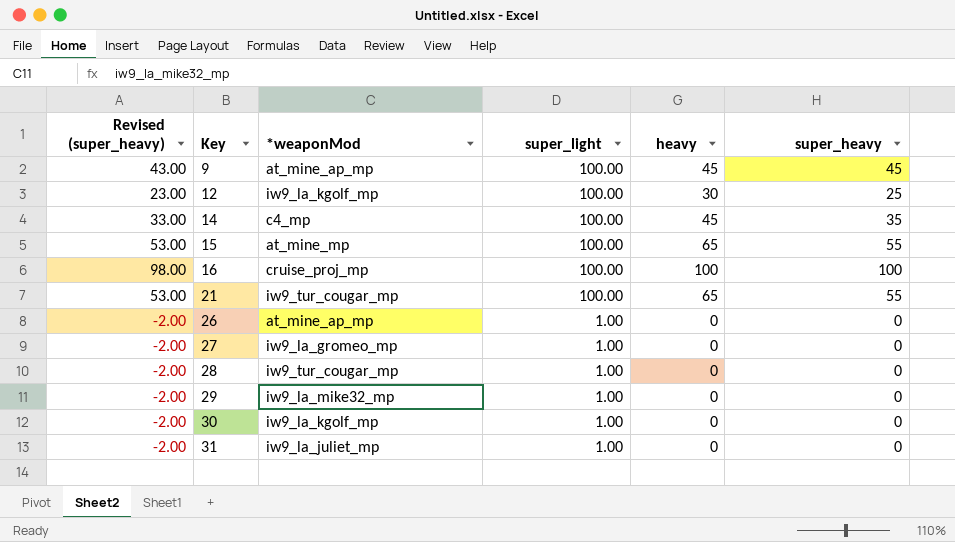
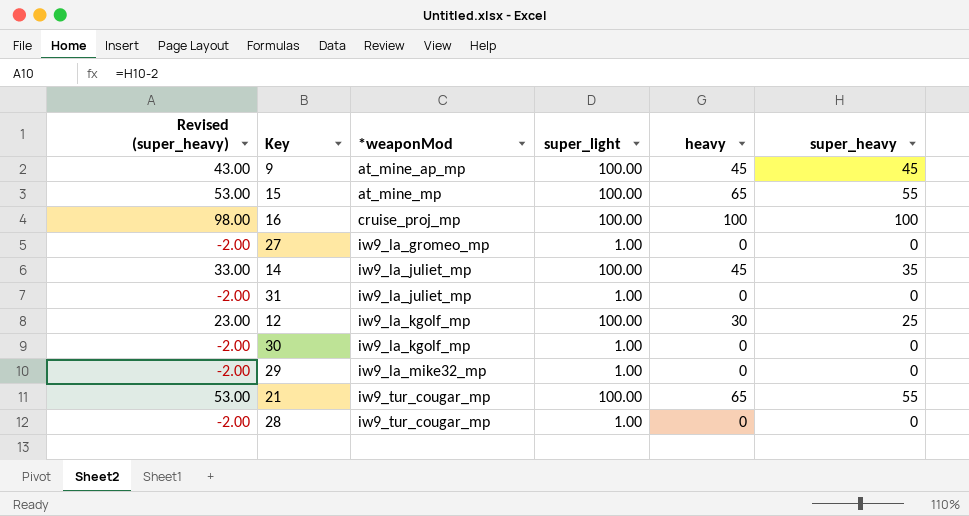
row order: Key ascending -> *weaponMod ascending
row 26: -2.00 | at_mine_ap_mp | 1.00 | 0 | 0 -> none
14 | *weaponMod: c4_mp -> iw9_la_juliet_mp

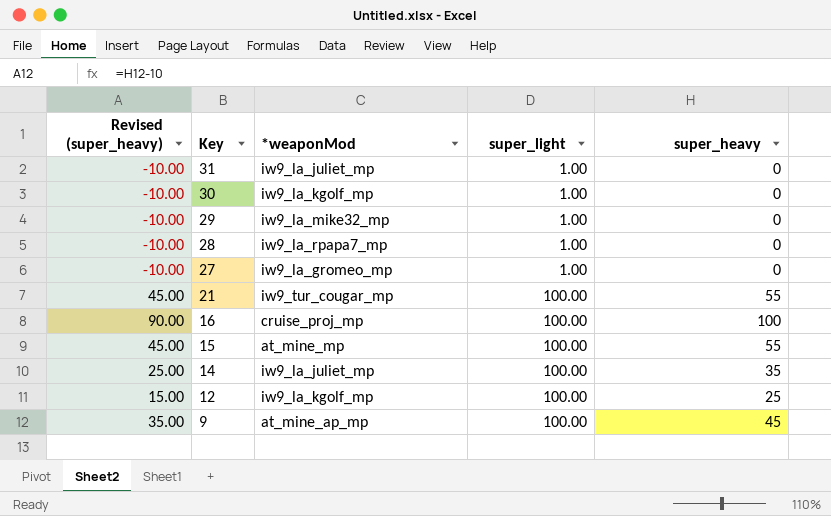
row order: *weaponMod ascending -> Key descending
column heavy | position: 5 -> none
column Revised (super_heavy) | formula: [super_heavy] - 2 -> [super_heavy] - 10
28 | *weaponMod: iw9_tur_cougar_mp -> iw9_la_rpapa7_mp

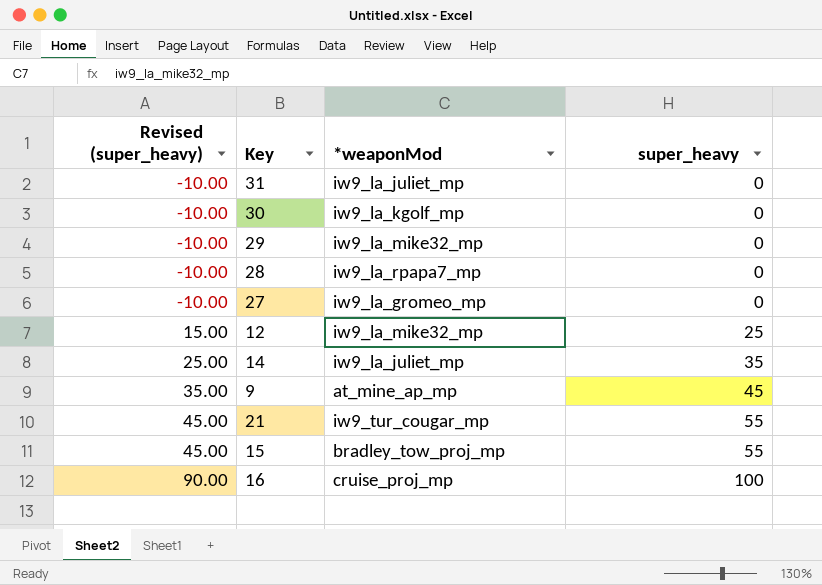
row order: Key descending -> Revised (super_heavy) ascending
column super_light | position: 4 -> none
12 | *weaponMod: iw9_la_kgolf_mp -> iw9_la_mike32_mp
15 | *weaponMod: at_mine_mp -> bradley_tow_proj_mp

